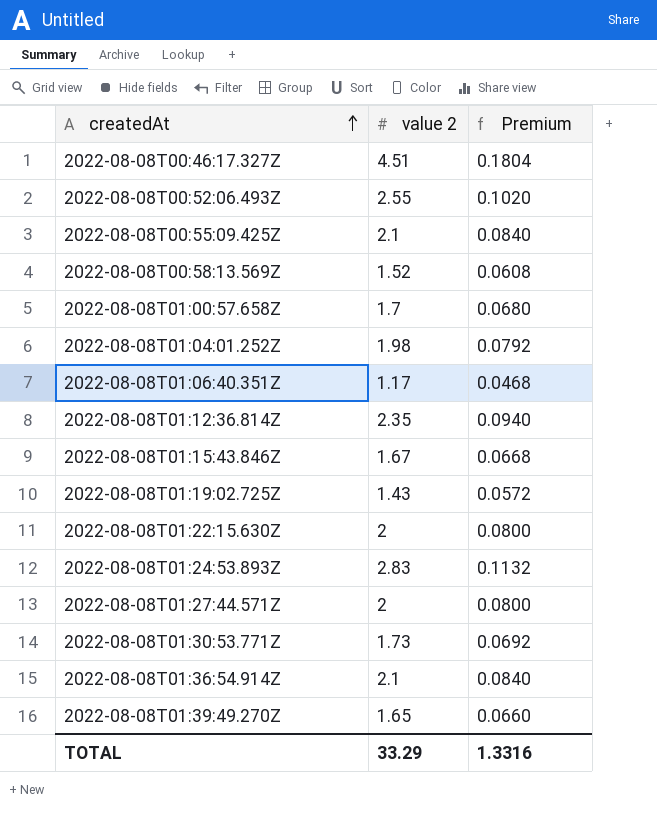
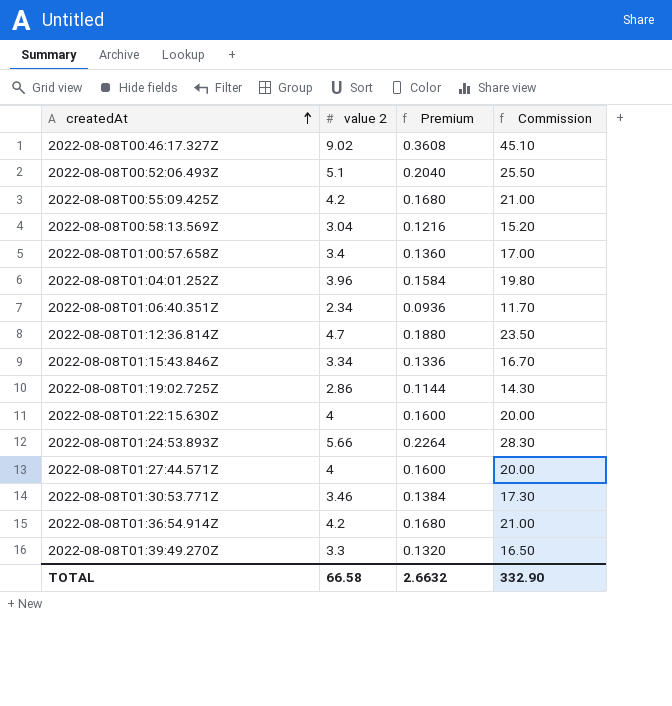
column Commission | formula: none -> [value 2] * 5
2022-08-08T00:46:17.327Z | value 2: 4.51 -> 9.02
2022-08-08T00:46:17.327Z | Premium: 0.1804 -> 0.3608
2022-08-08T00:52:06.493Z | value 2: 2.55 -> 5.1
2022-08-08T00:52:06.493Z | Premium: 0.1020 -> 0.2040
2022-08-08T00:55:09.425Z | value 2: 2.1 -> 4.2
2022-08-08T00:55:09.425Z | Premium: 0.0840 -> 0.1680
2022-08-08T00:58:13.569Z | value 2: 1.52 -> 3.04
2022-08-08T00:58:13.569Z | Premium: 0.0608 -> 0.1216
2022-08-08T01:00:57.658Z | value 2: 1.7 -> 3.4
2022-08-08T01:00:57.658Z | Premium: 0.0680 -> 0.1360
2022-08-08T01:04:01.252Z | value 2: 1.98 -> 3.96
2022-08-08T01:04:01.252Z | Premium: 0.0792 -> 0.1584
2022-08-08T01:06:40.351Z | value 2: 1.17 -> 2.34
2022-08-08T01:06:40.351Z | Premium: 0.0468 -> 0.0936
2022-08-08T01:12:36.814Z | value 2: 2.35 -> 4.7
2022-08-08T01:12:36.814Z | Premium: 0.0940 -> 0.1880
2022-08-08T01:15:43.846Z | value 2: 1.67 -> 3.34
2022-08-08T01:15:43.846Z | Premium: 0.0668 -> 0.1336
2022-08-08T01:19:02.725Z | value 2: 1.43 -> 2.86
2022-08-08T01:19:02.725Z | Premium: 0.0572 -> 0.1144
2022-08-08T01:22:15.630Z | value 2: 2 -> 4
2022-08-08T01:22:15.630Z | Premium: 0.0800 -> 0.1600
2022-08-08T01:24:53.893Z | value 2: 2.83 -> 5.66
2022-08-08T01:24:53.893Z | Premium: 0.1132 -> 0.2264
2022-08-08T01:27:44.571Z | value 2: 2 -> 4
2022-08-08T01:27:44.571Z | Premium: 0.0800 -> 0.1600
2022-08-08T01:30:53.771Z | value 2: 1.73 -> 3.46
2022-08-08T01:30:53.771Z | Premium: 0.0692 -> 0.1384
2022-08-08T01:36:54.914Z | value 2: 2.1 -> 4.2
2022-08-08T01:36:54.914Z | Premium: 0.0840 -> 0.1680
2022-08-08T01:39:49.270Z | value 2: 1.65 -> 3.3
2022-08-08T01:39:49.270Z | Premium: 0.0660 -> 0.1320
TOTAL | value 2: 33.29 -> 66.58
TOTAL | Premium: 1.3316 -> 2.6632

